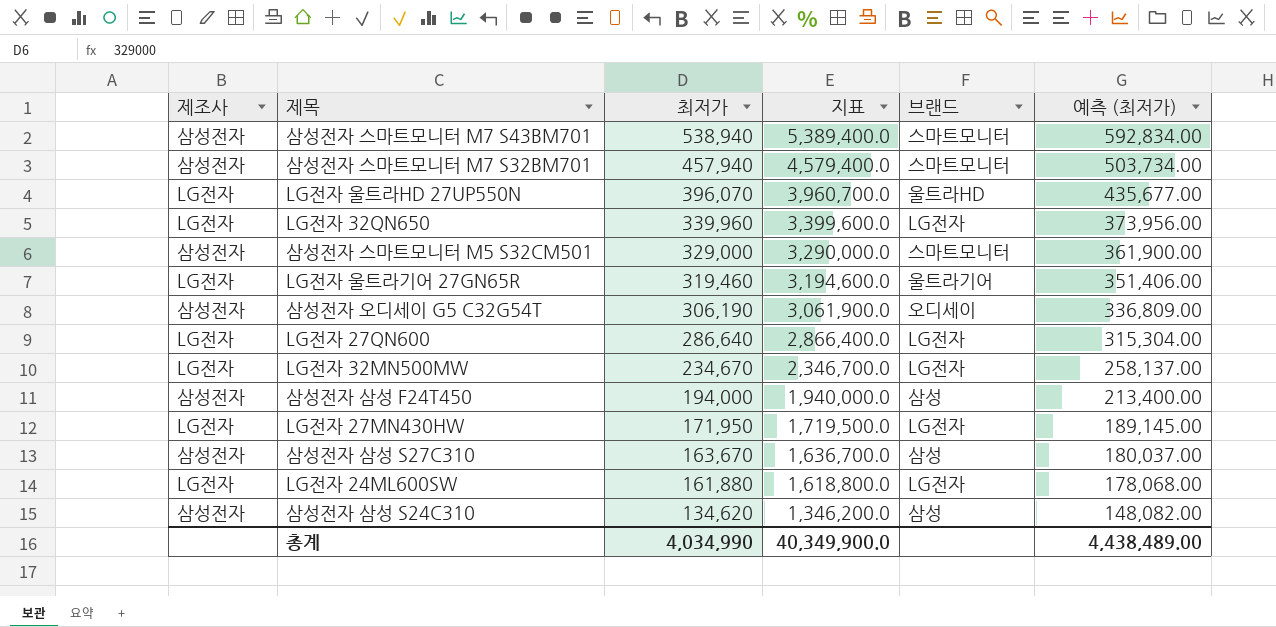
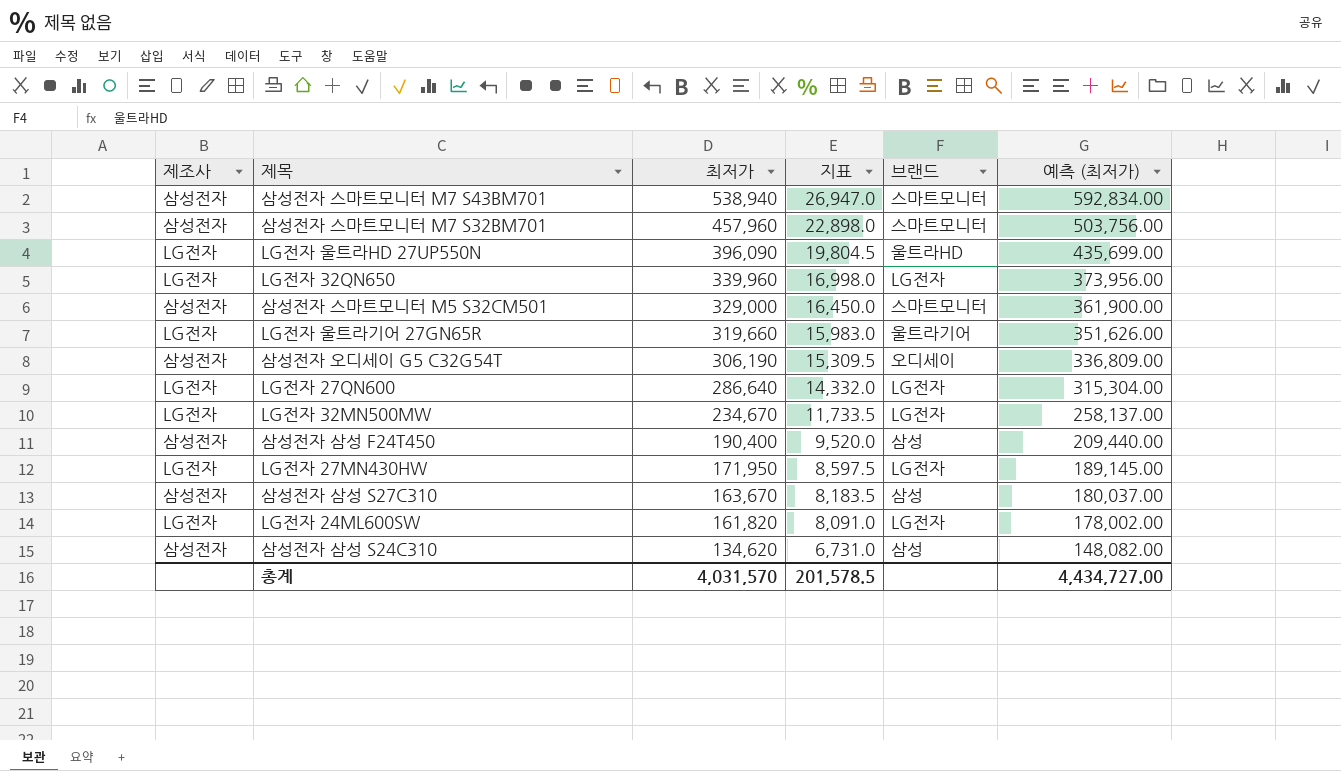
column 지표 | formula: [최저가] * 10 -> [최저가] * 0.05
삼성전자 스마트모니터 M7 S32BM701 | 최저가: 457,940 -> 457,960
삼성전자 스마트모니터 M7 S32BM701 | 예측 (최저가): 503,734.00 -> 503,756.00
LG전자 울트라HD 27UP550N | 최저가: 396,070 -> 396,090
LG전자 울트라HD 27UP550N | 예측 (최저가): 435,677.00 -> 435,699.00
LG전자 울트라기어 27GN65R | 최저가: 319,460 -> 319,660
LG전자 울트라기어 27GN65R | 예측 (최저가): 351,406.00 -> 351,626.00
삼성전자 삼성 F24T450 | 최저가: 194,000 -> 190,400
삼성전자 삼성 F24T450 | 예측 (최저가): 213,400.00 -> 209,440.00
LG전자 24ML600SW | 최저가: 161,880 -> 161,820
LG전자 24ML600SW | 예측 (최저가): 178,068.00 -> 178,002.00
총계 | 최저가: 4,034,990 -> 4,031,570
총계 | 지표: 40,349,900.0 -> 201,578.5
총계 | 예측 (최저가): 4,438,489.00 -> 4,434,727.00

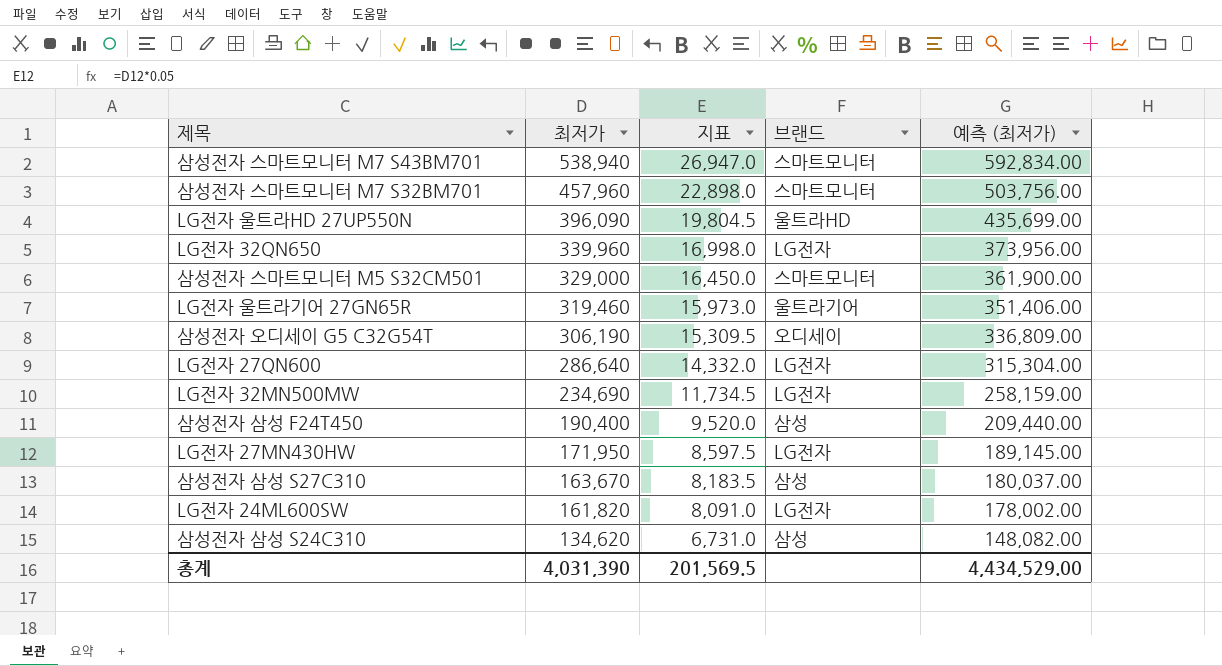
column 제조사 | position: 1 -> none
LG전자 울트라기어 27GN65R | 최저가: 319,660 -> 319,460
LG전자 울트라기어 27GN65R | 지표: 15,983.0 -> 15,973.0
LG전자 울트라기어 27GN65R | 예측 (최저가): 351,626.00 -> 351,406.00
LG전자 32MN500MW | 최저가: 234,670 -> 234,690
LG전자 32MN500MW | 지표: 11,733.5 -> 11,734.5
LG전자 32MN500MW | 예측 (최저가): 258,137.00 -> 258,159.00
총계 | 최저가: 4,031,570 -> 4,031,390
총계 | 지표: 201,578.5 -> 201,569.5
총계 | 예측 (최저가): 4,434,727.00 -> 4,434,529.00

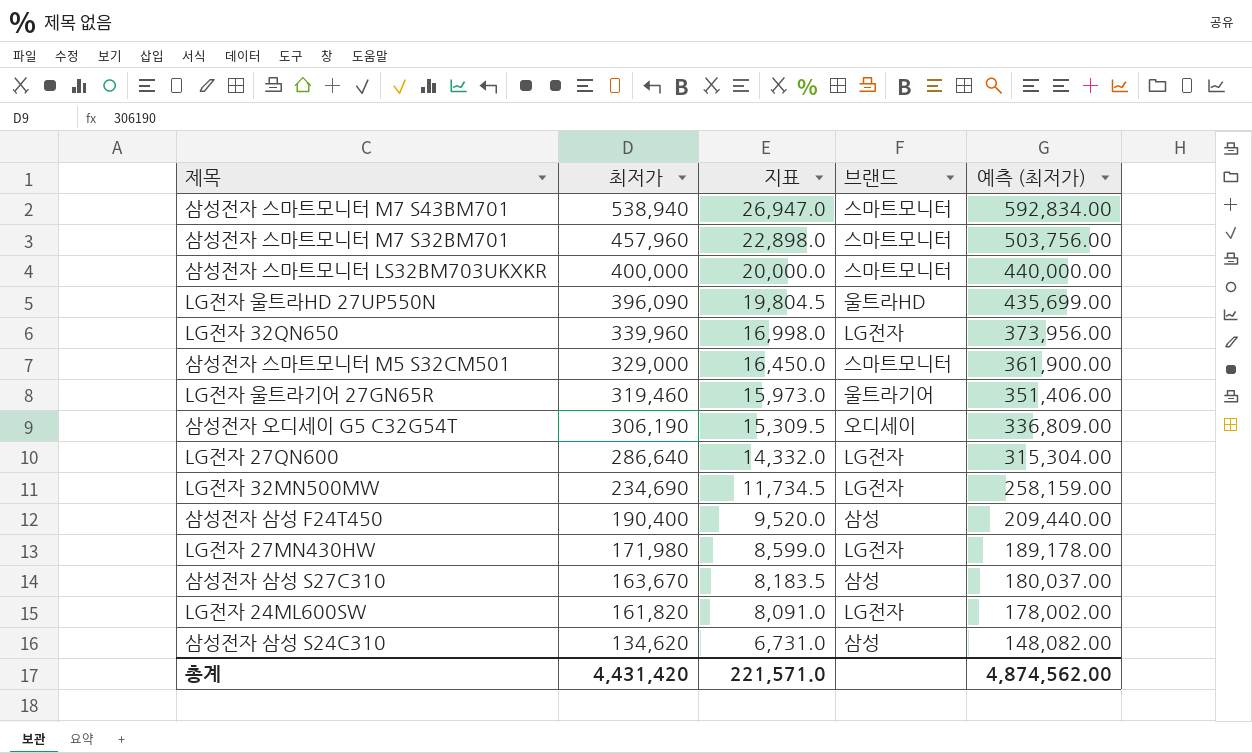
row 삼성전자 스마트모니터 LS32BM703UKXKR: none -> 400,000 | 20,000.0 | 스마트모니터 | 440,000.00
LG전자 27MN430HW | 최저가: 171,950 -> 171,980
LG전자 27MN430HW | 지표: 8,597.5 -> 8,599.0
LG전자 27MN430HW | 예측 (최저가): 189,145.00 -> 189,178.00
총계 | 최저가: 4,031,390 -> 4,431,420
총계 | 지표: 201,569.5 -> 221,571.0
총계 | 예측 (최저가): 4,434,529.00 -> 4,874,562.00

